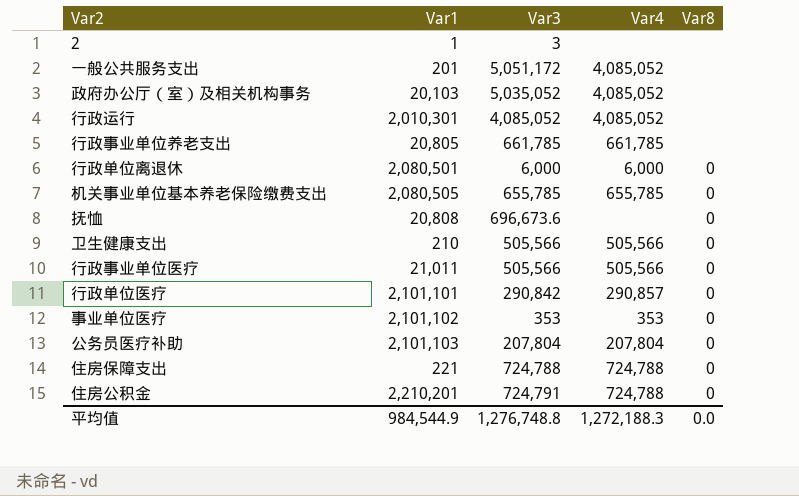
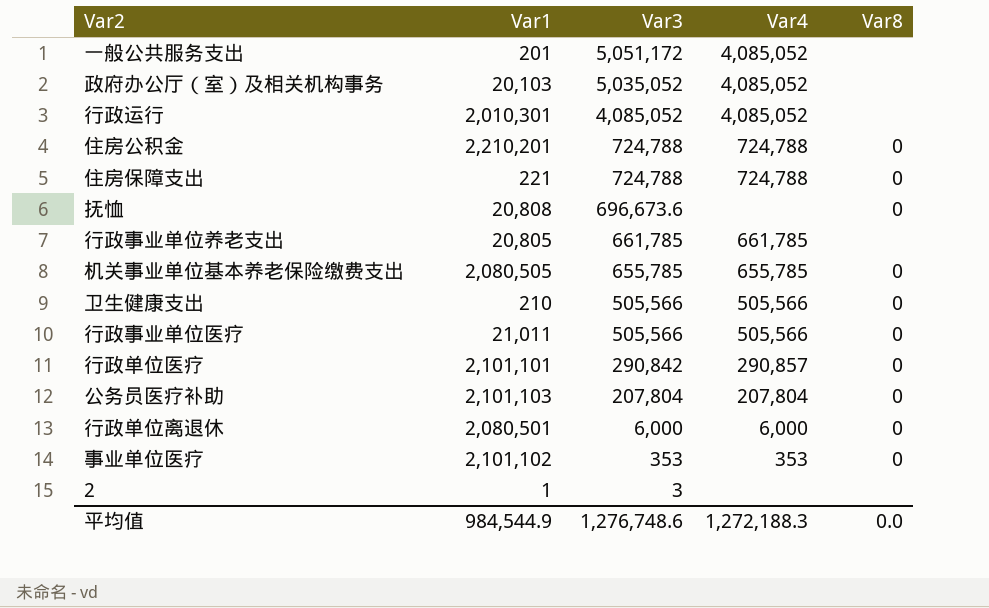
row order: none -> Var3 descending
住房公积金 | Var3: 724,791 -> 724,788
平均值 | Var3: 1,276,748.8 -> 1,276,748.6

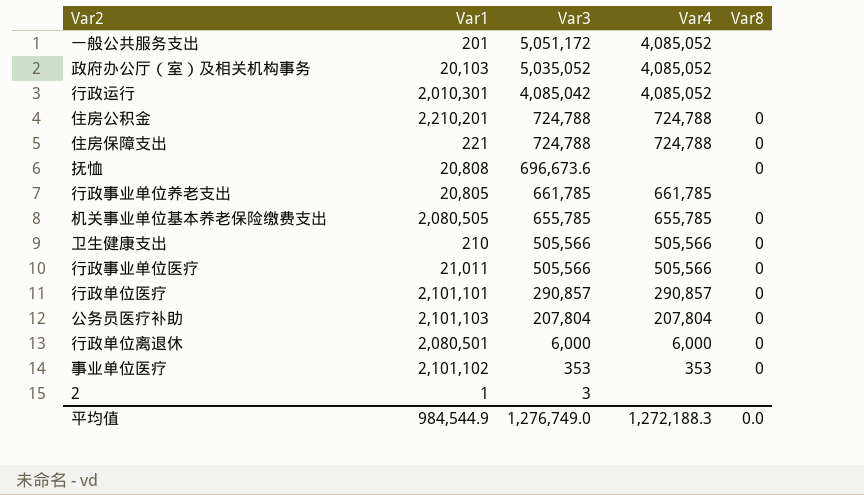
行政运行 | Var3: 4,085,052 -> 4,085,042
行政单位医疗 | Var3: 290,842 -> 290,857
平均值 | Var3: 1,276,748.6 -> 1,276,749.0

